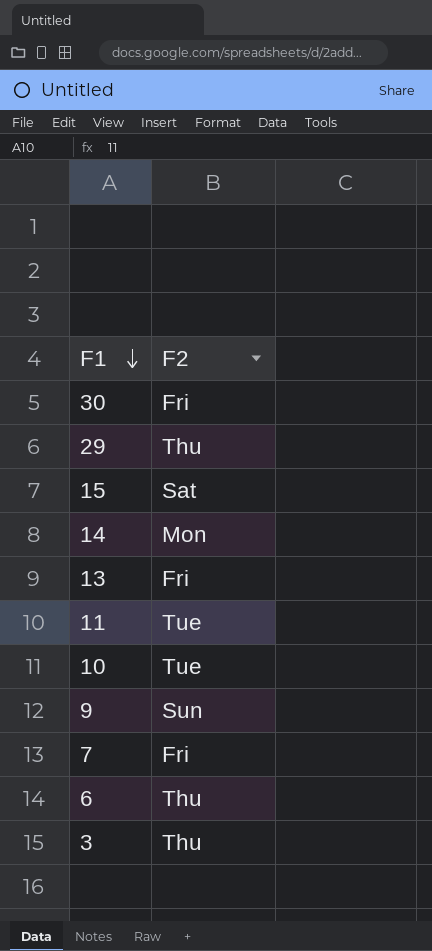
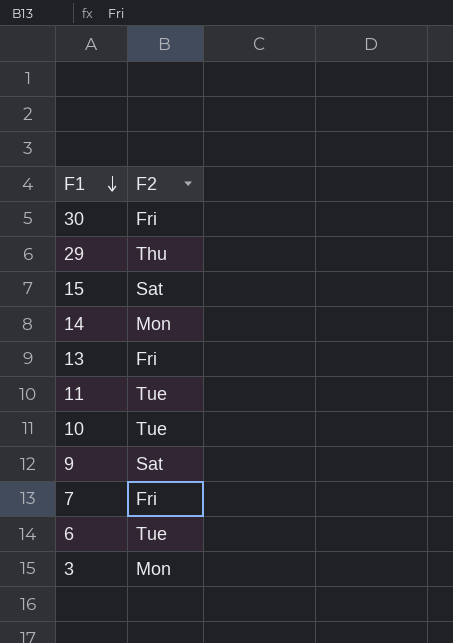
9 | F2: Sun -> Sat
6 | F2: Thu -> Tue
3 | F2: Thu -> Mon

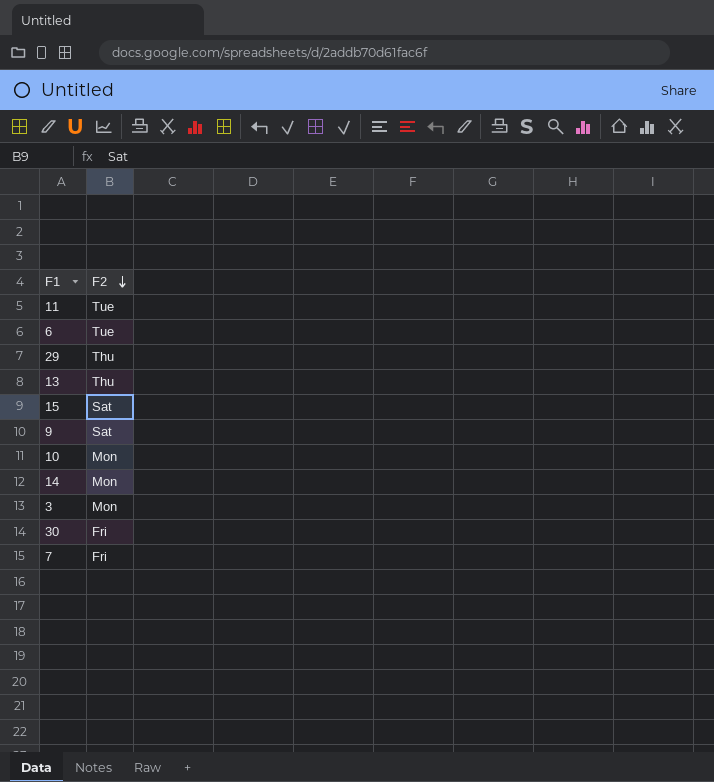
row order: F1 descending -> F2 descending
13 | F2: Fri -> Thu
10 | F2: Tue -> Mon

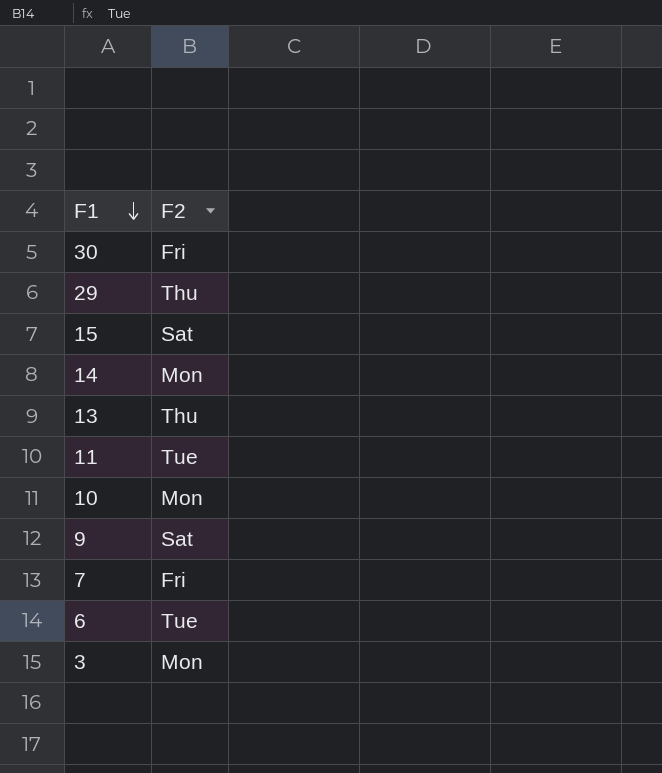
row order: F2 descending -> F1 descending

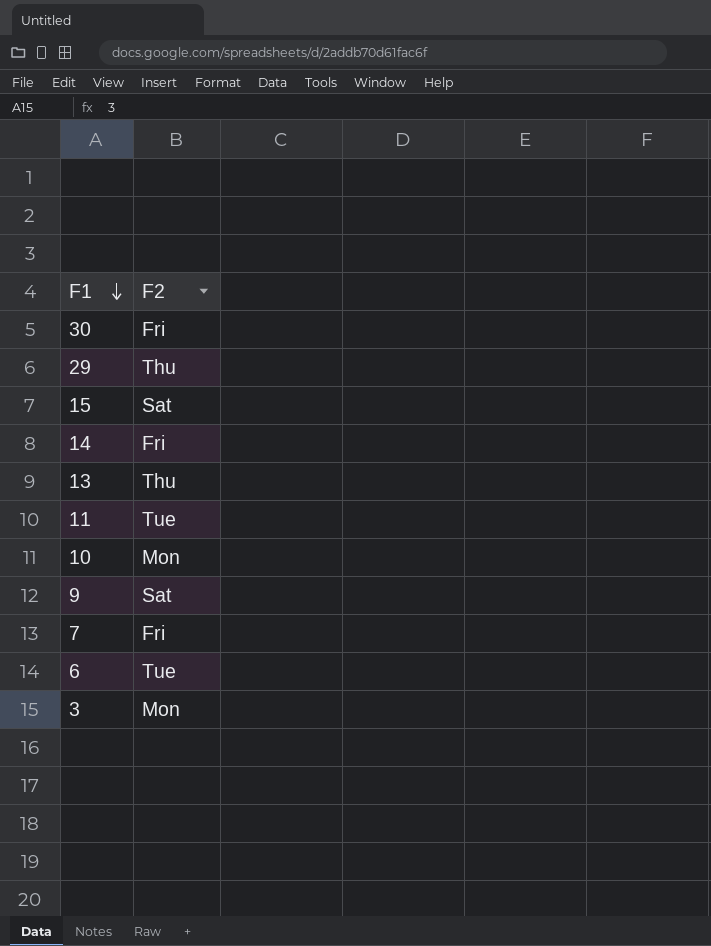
14 | F2: Mon -> Fri

